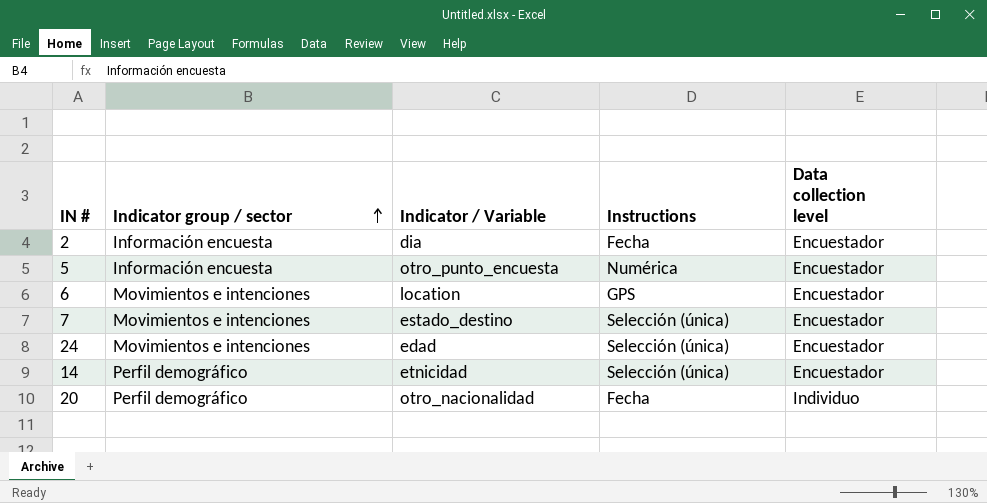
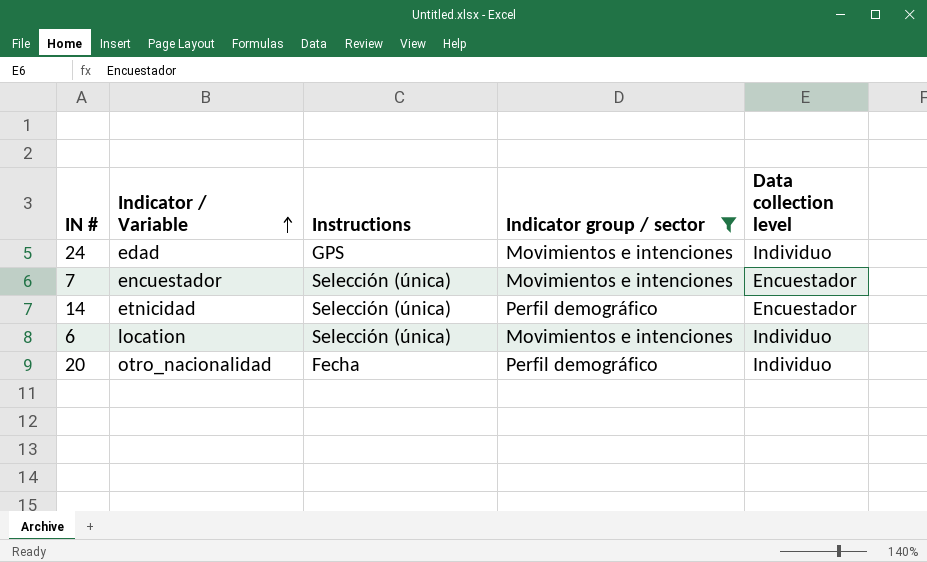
filter: none -> Indicator group / sector != Información encuesta
row order: Indicator group / sector ascending -> Indicator / Variable ascending
column Indicator group / sector | position: 2 -> 4
24 | Instructions: Selección (única) -> GPS
24 | Data collection level: Encuestador -> Individuo
7 | Indicator / Variable: estado_destino -> encuestador
6 | Instructions: GPS -> Selección (única)
6 | Data collection level: Encuestador -> Individuo

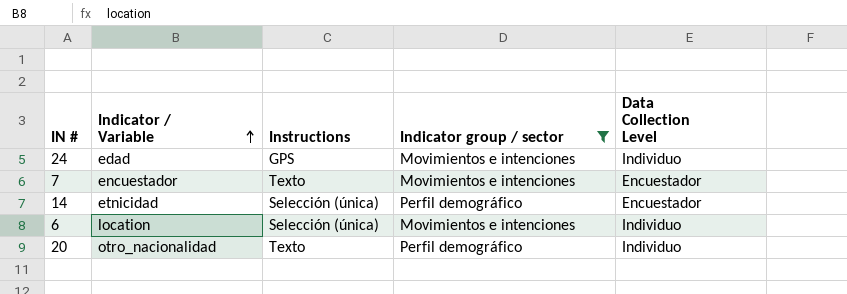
column name: Data collection level -> Data Collection Level
7 | Instructions: Selección (única) -> Texto
20 | Instructions: Fecha -> Texto

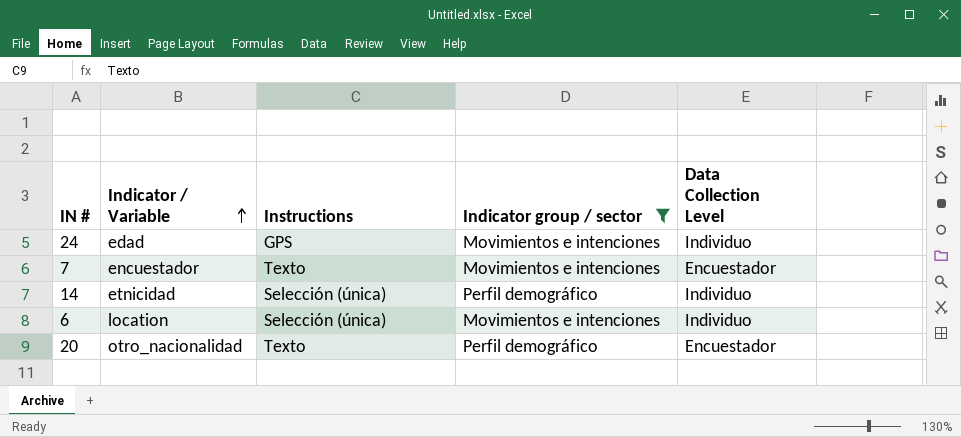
14 | Data Collection Level: Encuestador -> Individuo
20 | Data Collection Level: Individuo -> Encuestador

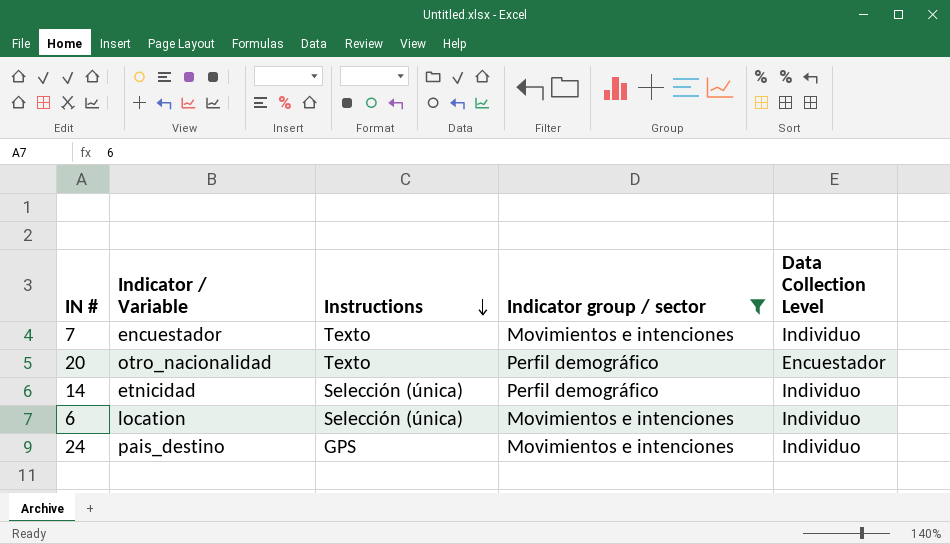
row order: Indicator / Variable ascending -> Instructions descending
7 | Data Collection Level: Encuestador -> Individuo
24 | Indicator / Variable: edad -> pais_destino

